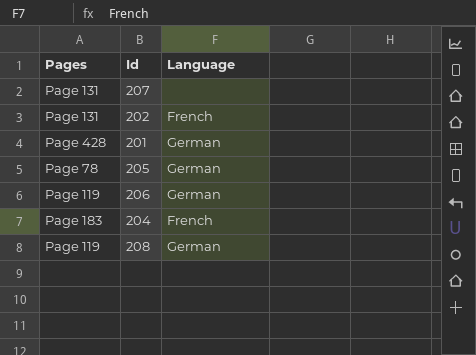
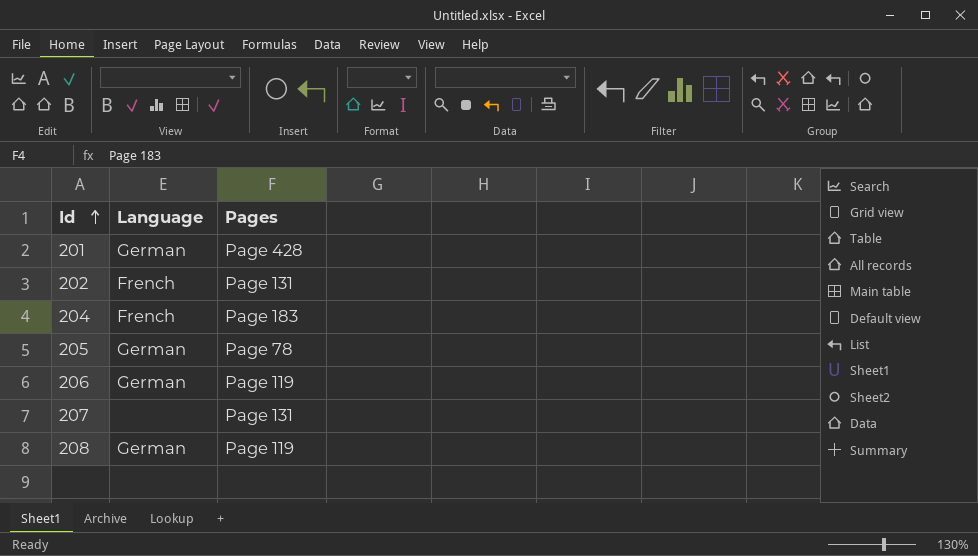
row order: none -> Id ascending
column Pages | position: 1 -> 3

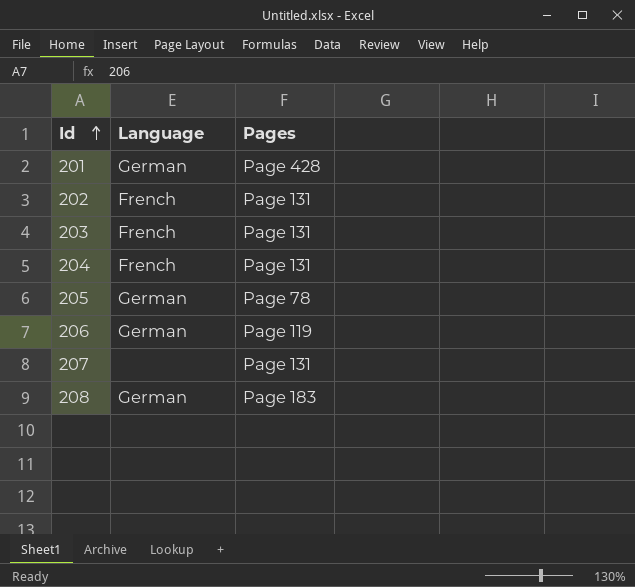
row 203: none -> French | Page 131
204 | Pages: Page 183 -> Page 131
208 | Pages: Page 119 -> Page 183

